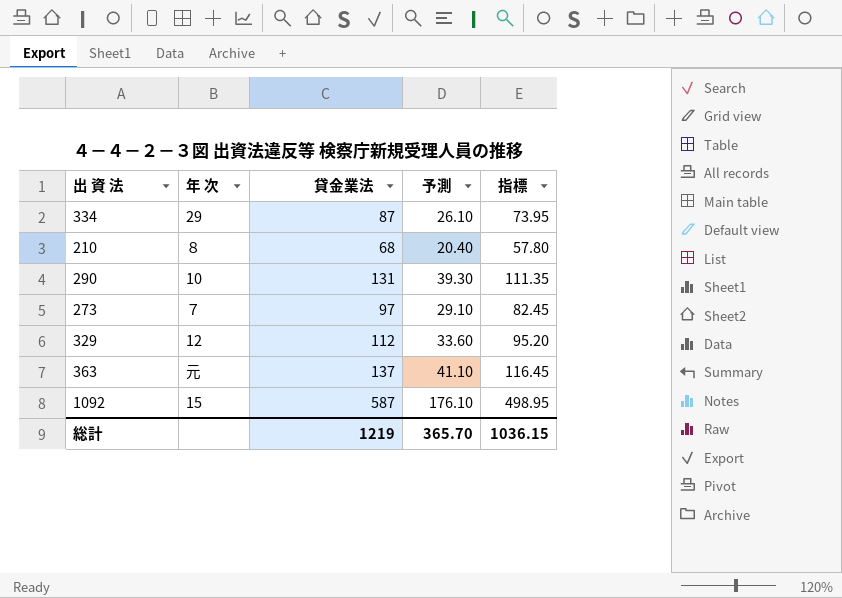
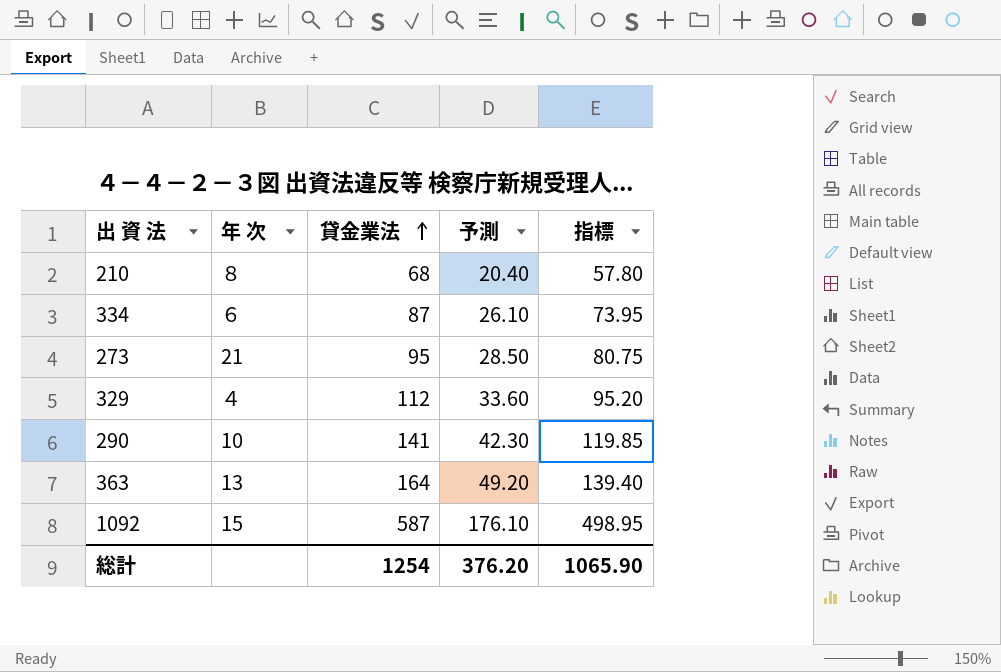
row order: none -> 貸金業法 ascending
334 | 年 次: 29 -> ６
273 | 年 次: ７ -> 21
273 | 貸金業法: 97 -> 95
273 | 予測: 29.10 -> 28.50
273 | 指標: 82.45 -> 80.75
329 | 年 次: 12 -> ４
290 | 貸金業法: 131 -> 141
290 | 予測: 39.30 -> 42.30
290 | 指標: 111.35 -> 119.85
363 | 年 次: 元 -> 13
363 | 貸金業法: 137 -> 164
363 | 予測: 41.10 -> 49.20
363 | 指標: 116.45 -> 139.40
総計 | 貸金業法: 1219 -> 1254
総計 | 予測: 365.70 -> 376.20
総計 | 指標: 1036.15 -> 1065.90

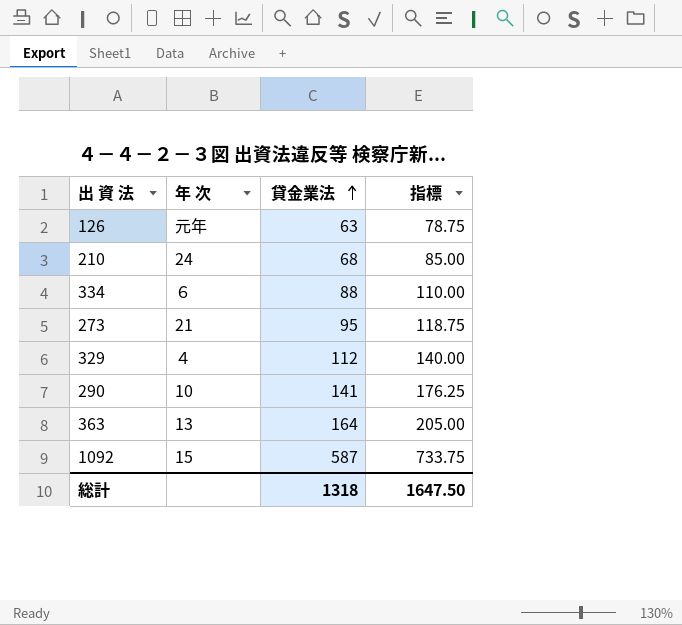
column 予測 | formula: [貸金業法] * 0.3 -> none
column 指標 | formula: [貸金業法] * 0.85 -> [貸金業法] * 1.25
row 126: none -> 元年 | 63 | 78.75
210 | 年 次: ８ -> 24
334 | 貸金業法: 87 -> 88
総計 | 貸金業法: 1254 -> 1318
総計 | 指標: 1065.90 -> 1647.50

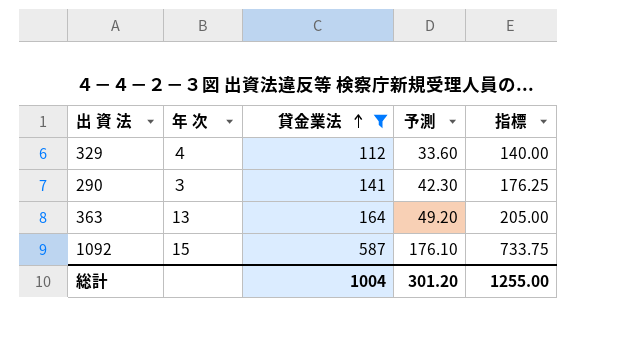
filter: none -> 貸金業法 >= 112
column 予測 | formula: none -> [貸金業法] * 0.3
290 | 年 次: 10 -> ３
総計 | 貸金業法: 1318 -> 1004
総計 | 指標: 1647.50 -> 1255.00

